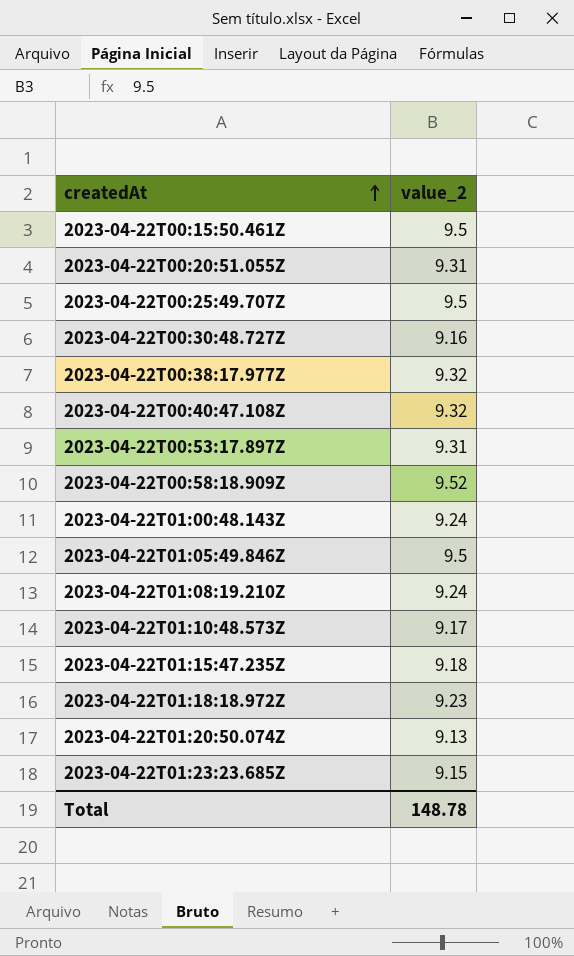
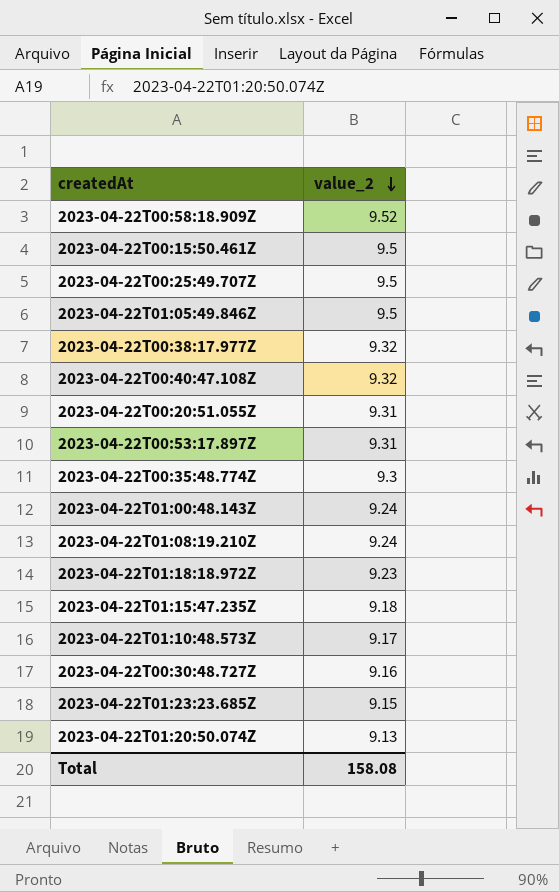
row order: createdAt ascending -> value_2 descending
row 2023-04-22T00:35:48.774Z: none -> 9.3
Total | value_2: 148.78 -> 158.08

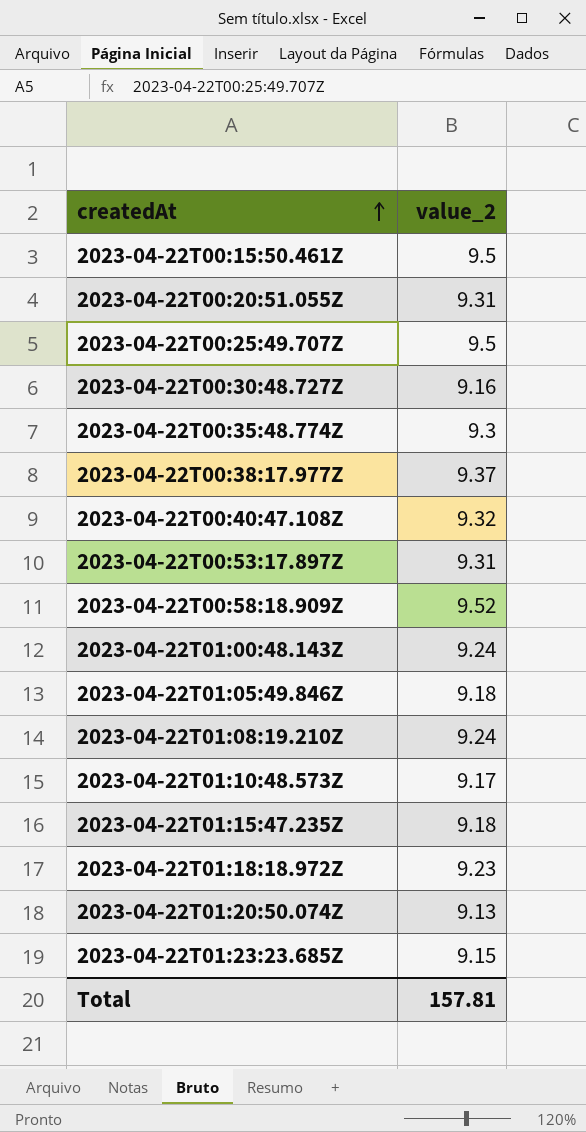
row order: value_2 descending -> createdAt ascending
2023-04-22T00:38:17.977Z | value_2: 9.32 -> 9.37
2023-04-22T01:05:49.846Z | value_2: 9.5 -> 9.18
Total | value_2: 158.08 -> 157.81

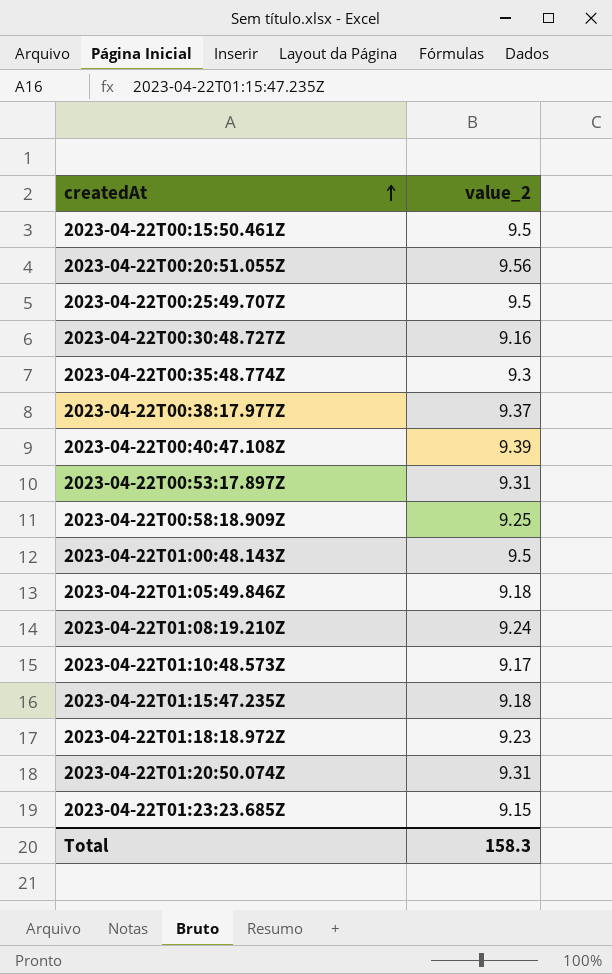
2023-04-22T00:20:51.055Z | value_2: 9.31 -> 9.56
2023-04-22T00:40:47.108Z | value_2: 9.32 -> 9.39
2023-04-22T00:58:18.909Z | value_2: 9.52 -> 9.25
2023-04-22T01:00:48.143Z | value_2: 9.24 -> 9.5
2023-04-22T01:20:50.074Z | value_2: 9.13 -> 9.31
Total | value_2: 157.81 -> 158.3

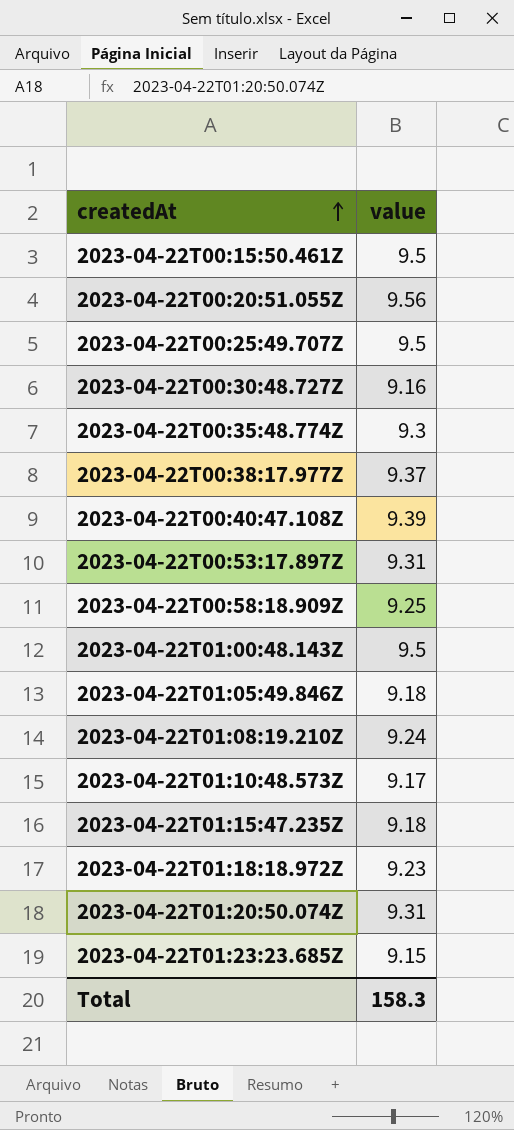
column name: value_2 -> value

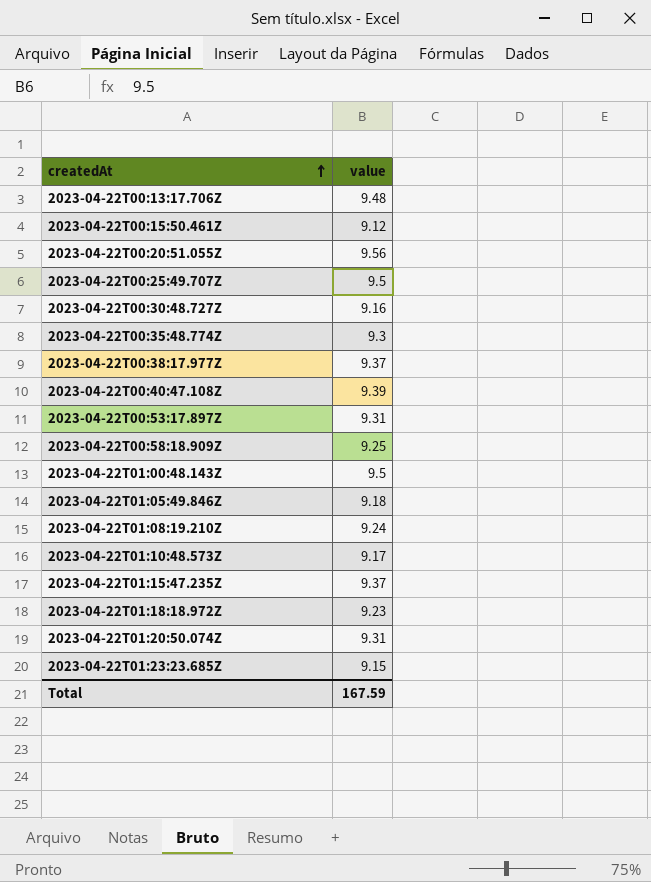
row 2023-04-22T00:13:17.706Z: none -> 9.48
2023-04-22T00:15:50.461Z | value: 9.5 -> 9.12
2023-04-22T01:15:47.235Z | value: 9.18 -> 9.37
Total | value: 158.3 -> 167.59

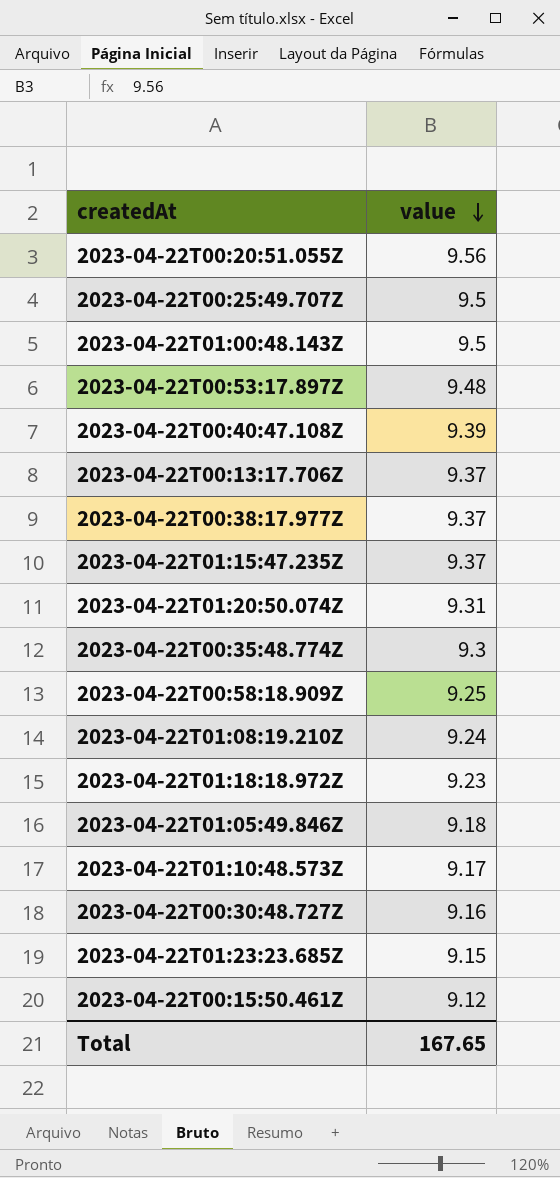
row order: createdAt ascending -> value descending
2023-04-22T00:53:17.897Z | value: 9.31 -> 9.48
2023-04-22T00:13:17.706Z | value: 9.48 -> 9.37
Total | value: 167.59 -> 167.65

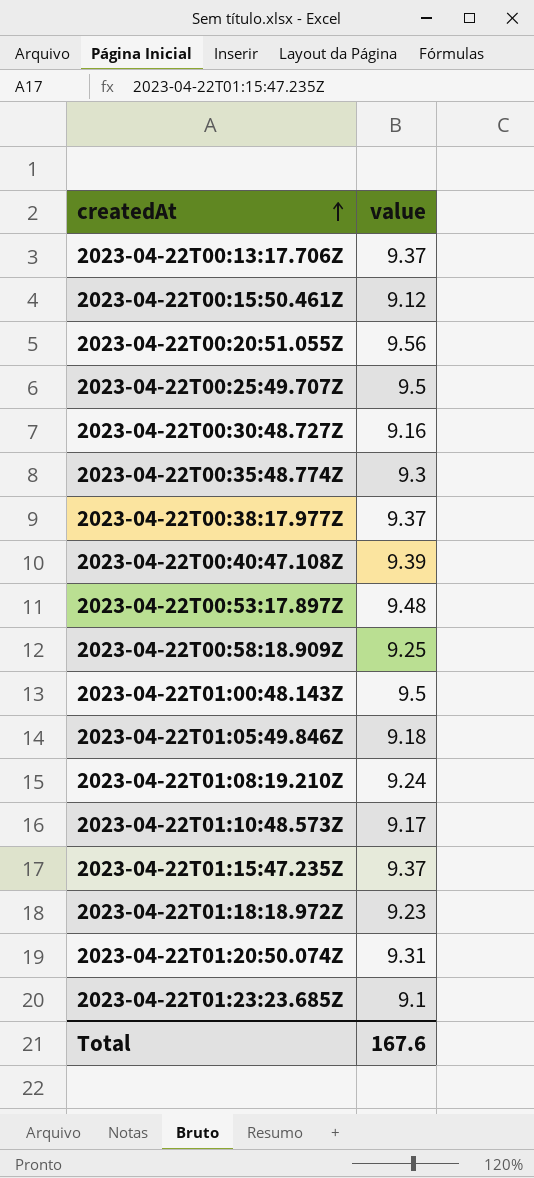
row order: value descending -> createdAt ascending
2023-04-22T01:23:23.685Z | value: 9.15 -> 9.1
Total | value: 167.65 -> 167.6

